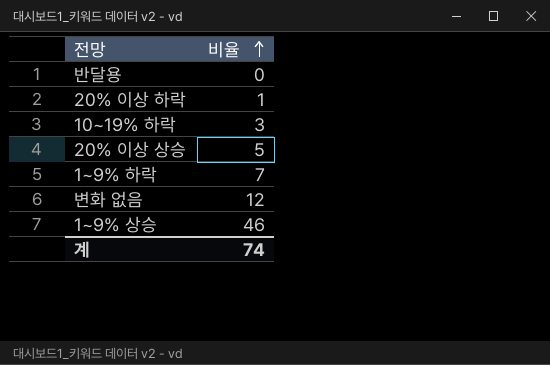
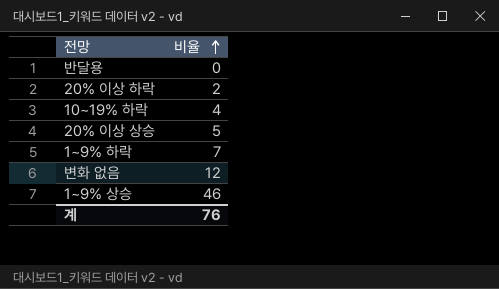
20% 이상 하락 | 비율: 1 -> 2
10~19% 하락 | 비율: 3 -> 4
계 | 비율: 74 -> 76

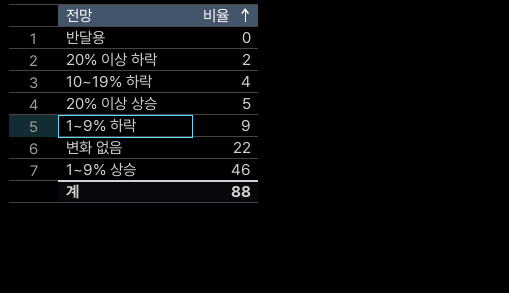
1~9% 하락 | 비율: 7 -> 9
변화 없음 | 비율: 12 -> 22
계 | 비율: 76 -> 88

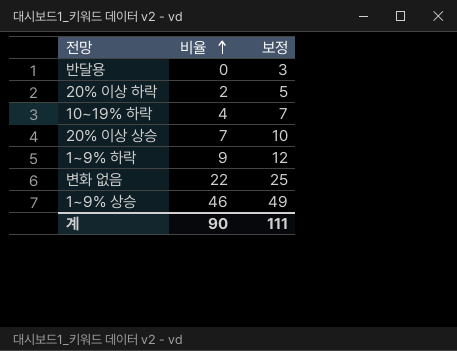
column 보정 | formula: none -> [비율] + 3
20% 이상 상승 | 비율: 5 -> 7
계 | 비율: 88 -> 90

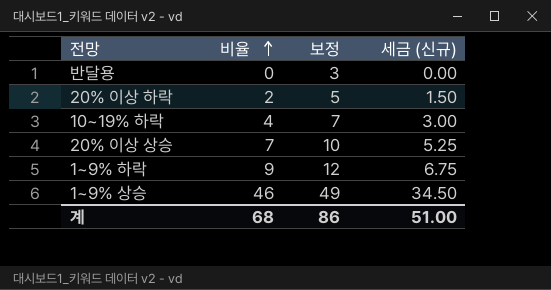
column 세금 (신규) | formula: none -> [비율] * 0.75
row 변화 없음: 22 | 25 -> none
계 | 비율: 90 -> 68
계 | 보정: 111 -> 86

